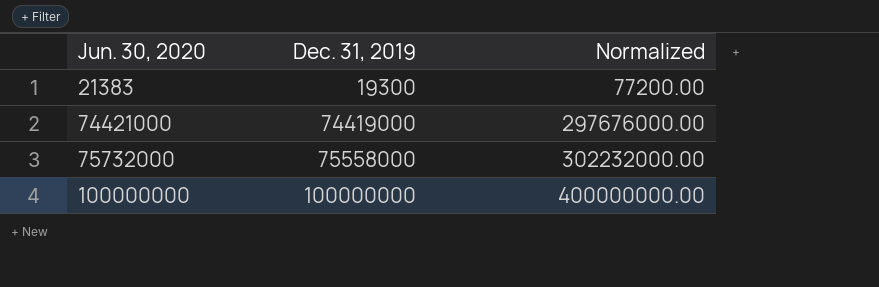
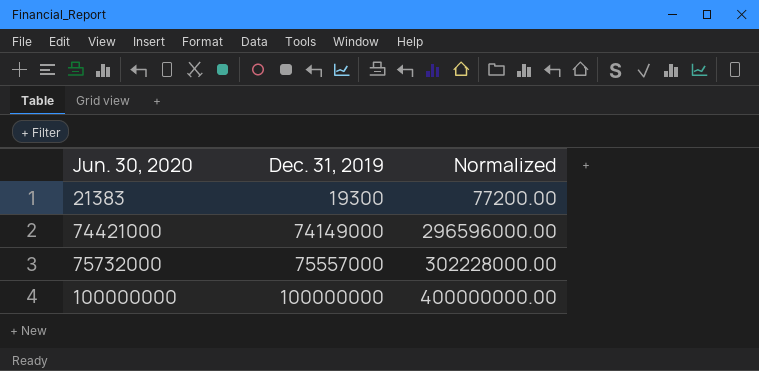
74421000 | Dec. 31, 2019: 74419000 -> 74149000
74421000 | Normalized: 297676000.00 -> 296596000.00
75732000 | Dec. 31, 2019: 75558000 -> 75557000
75732000 | Normalized: 302232000.00 -> 302228000.00

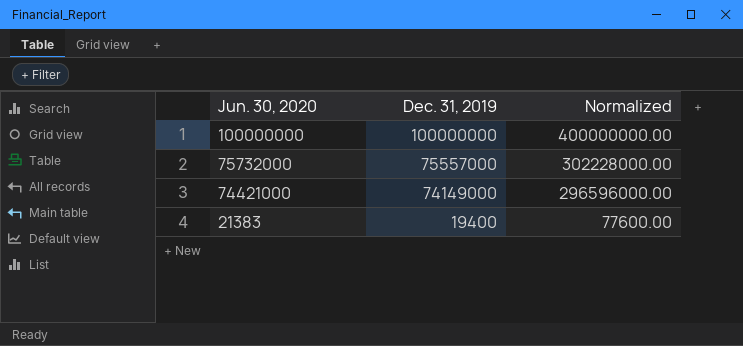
row order: Jun. 30, 2020 ascending -> Jun. 30, 2020 descending
21383 | Dec. 31, 2019: 19300 -> 19400
21383 | Normalized: 77200.00 -> 77600.00

